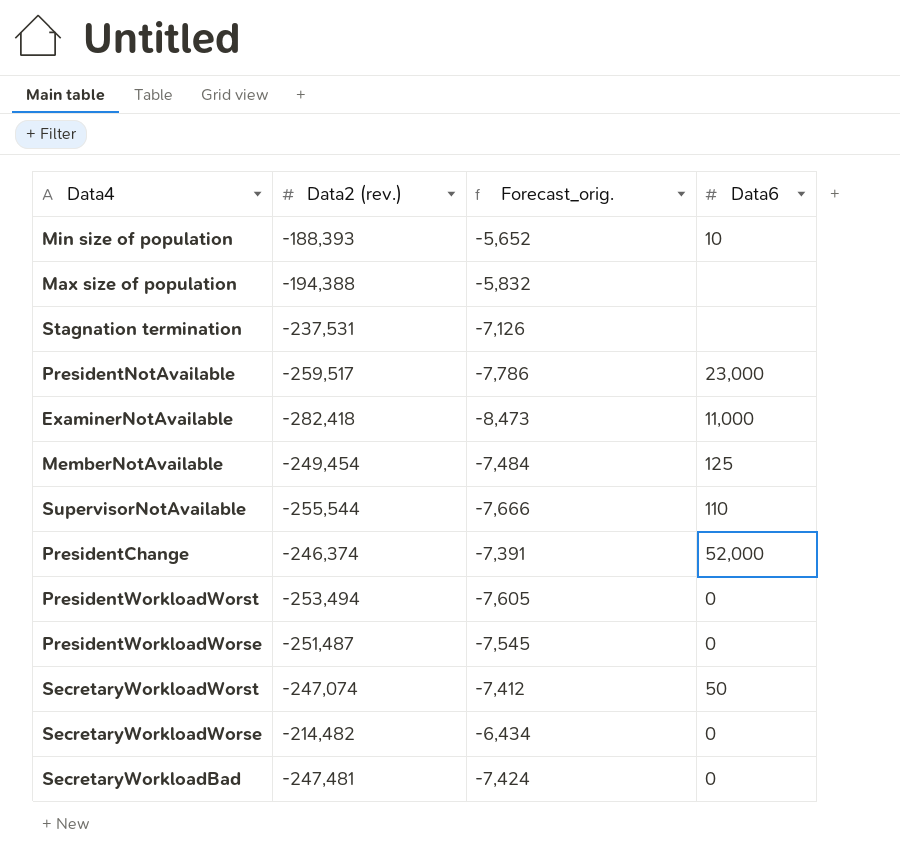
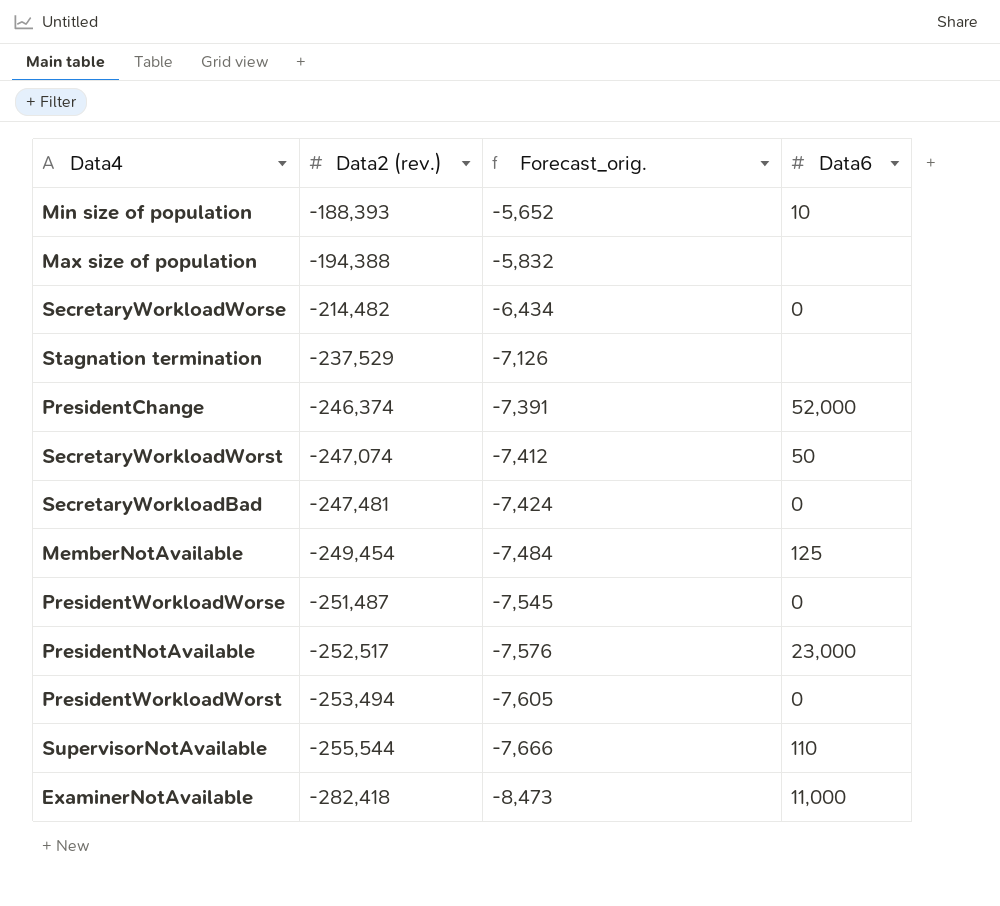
row order: none -> Data2 (rev.) descending
Stagnation termination | Data2 (rev.): -237,531 -> -237,529
PresidentNotAvailable | Data2 (rev.): -259,517 -> -252,517
PresidentNotAvailable | Forecast_orig.: -7,786 -> -7,576

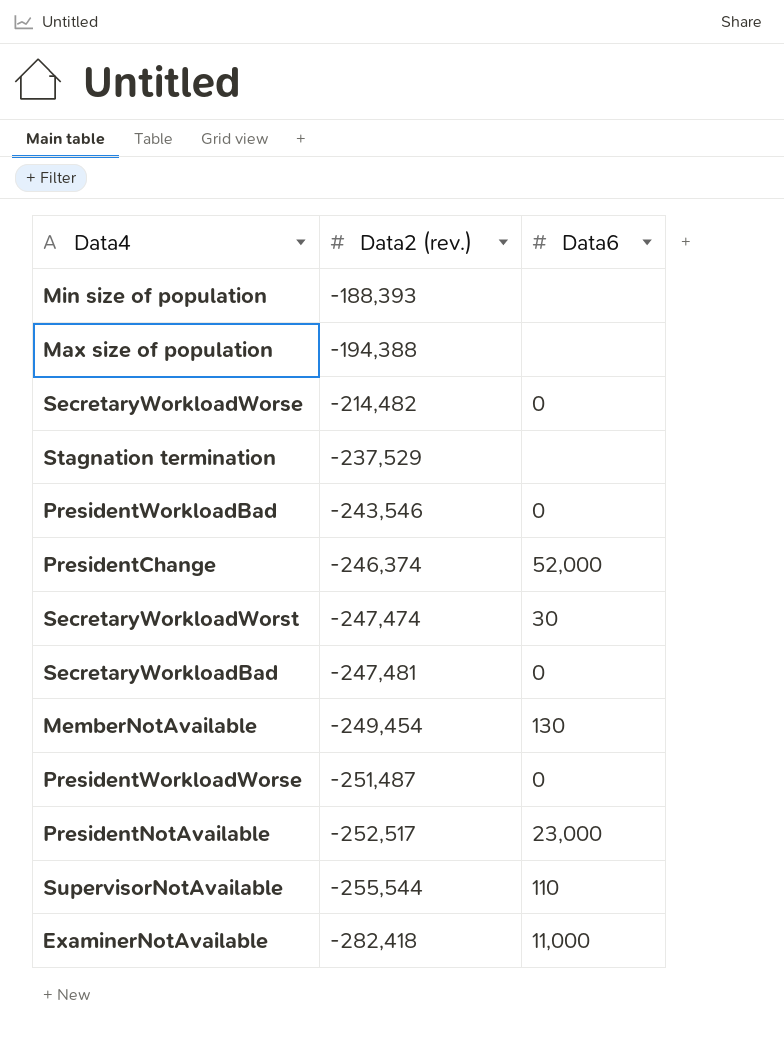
column Forecast_orig. | formula: [Data2 (rev.)] * 0.03 -> none
row PresidentWorkloadWorst: -253,494 | -7,605 | 0 -> none
Min size of population | Data6: 10 -> none
row PresidentWorkloadBad: none -> -243,546 | 0
SecretaryWorkloadWorst | Data2 (rev.): -247,074 -> -247,474
SecretaryWorkloadWorst | Data6: 50 -> 30
MemberNotAvailable | Data6: 125 -> 130

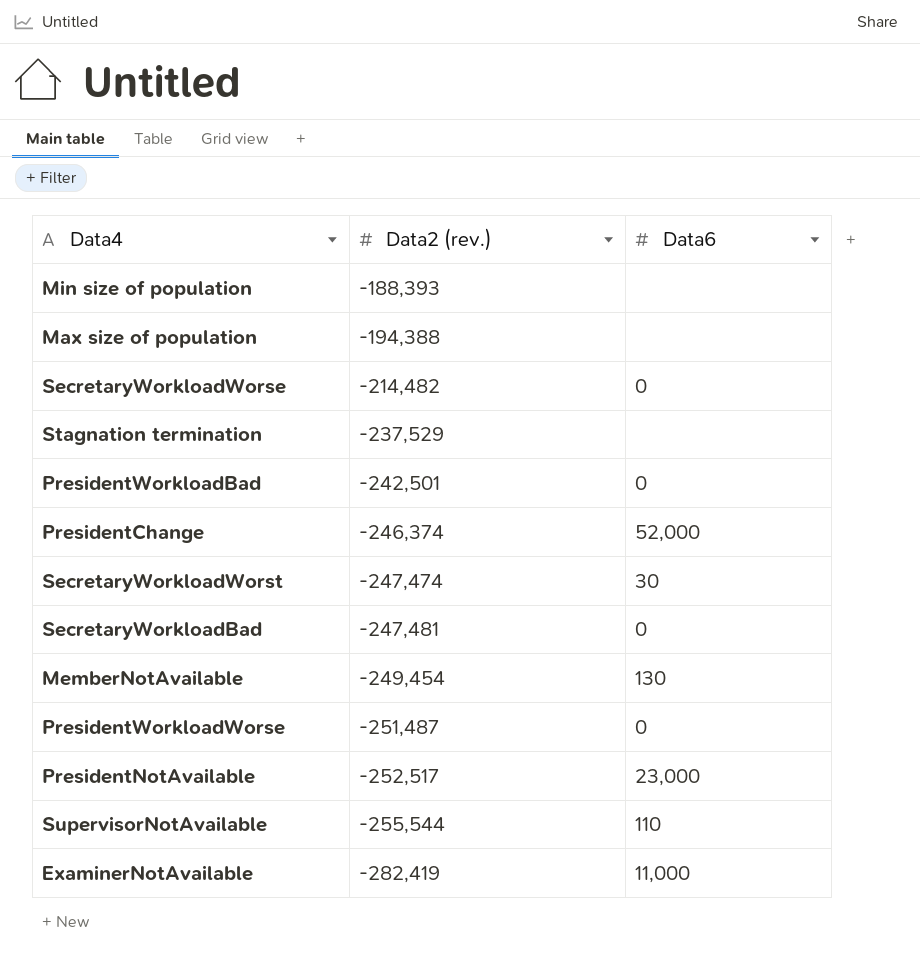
PresidentWorkloadBad | Data2 (rev.): -243,546 -> -242,501
ExaminerNotAvailable | Data2 (rev.): -282,418 -> -282,419

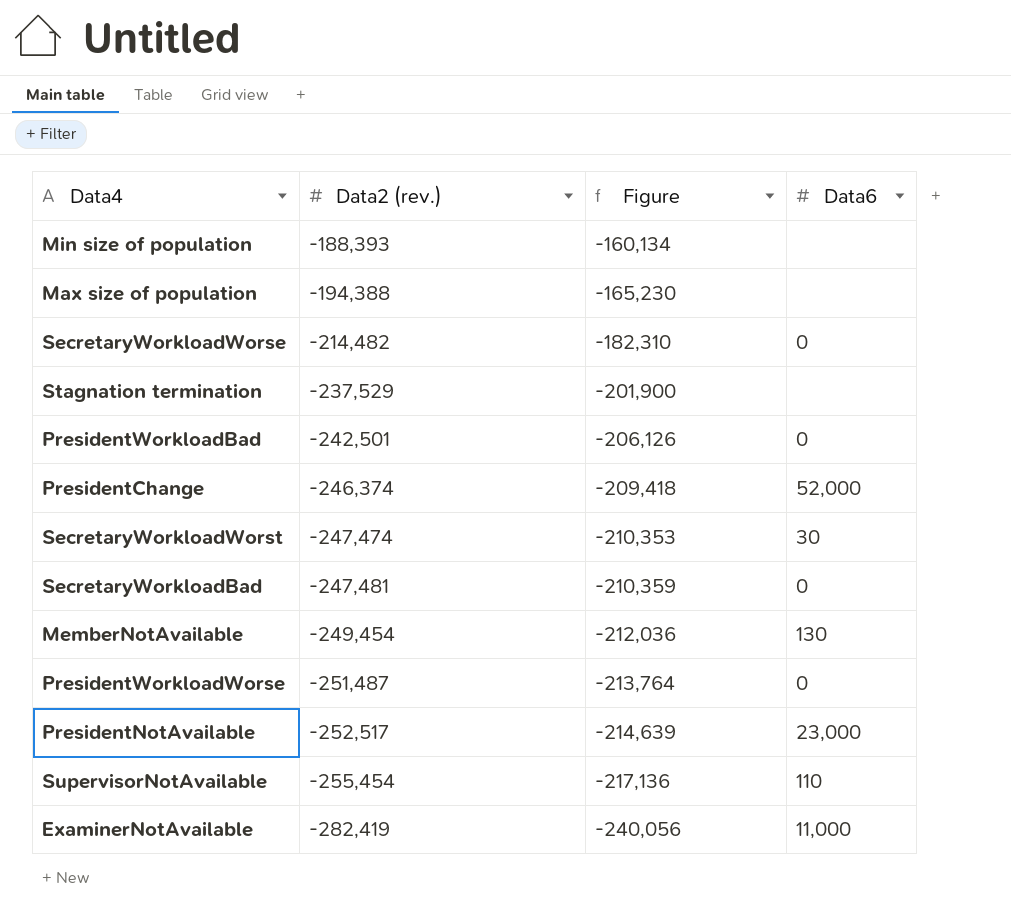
column Figure | formula: none -> [Data2 (rev.)] * 0.85
SupervisorNotAvailable | Data2 (rev.): -255,544 -> -255,454

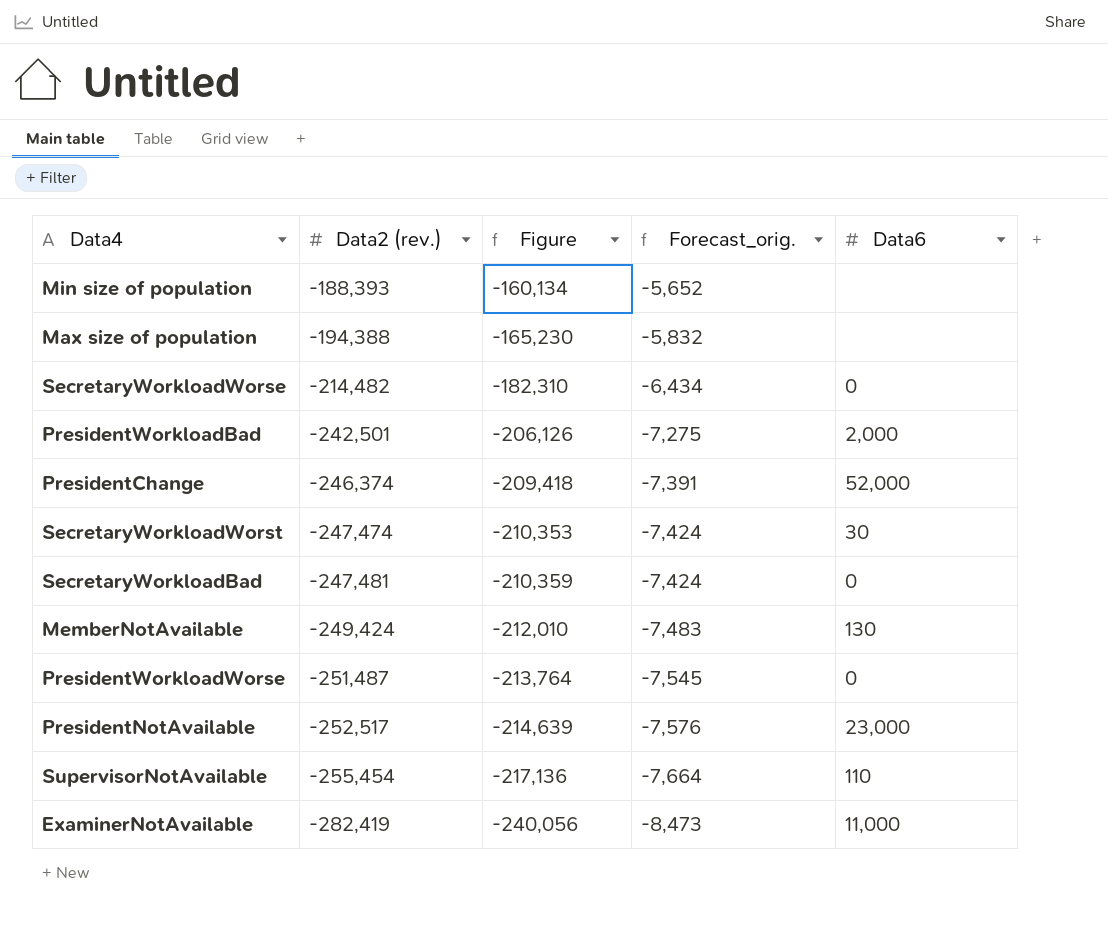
column Forecast_orig. | formula: none -> [Data2 (rev.)] * 0.03
row Stagnation termination: -237,529 | -201,900 | none -> none
PresidentWorkloadBad | Data6: 0 -> 2,000
MemberNotAvailable | Data2 (rev.): -249,454 -> -249,424
MemberNotAvailable | Figure: -212,036 -> -212,010

